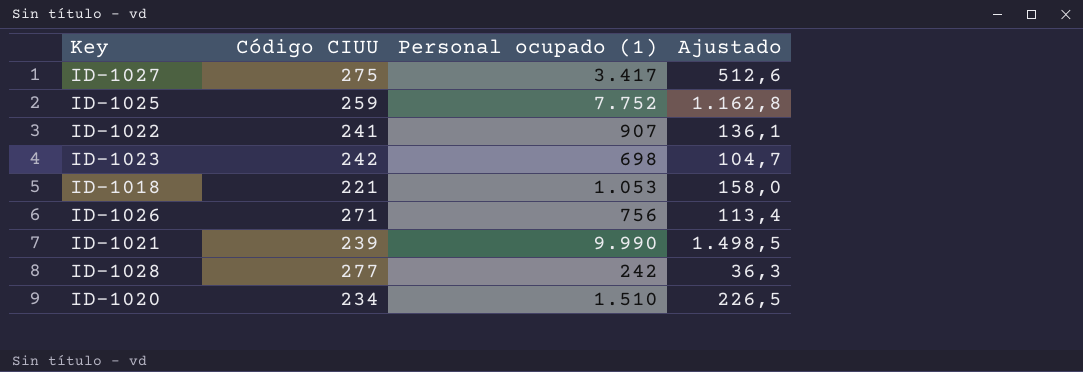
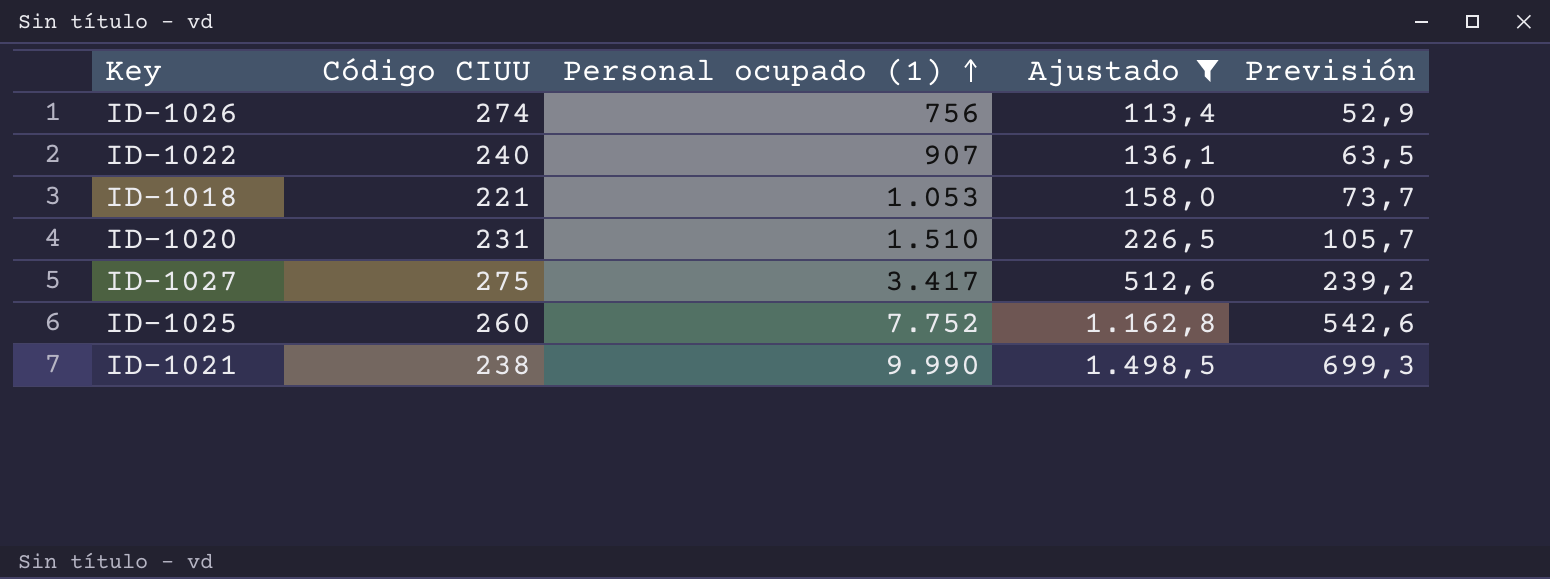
filter: none -> Ajustado >= 113,4
row order: none -> Personal ocupado (1) ascending
column Previsión | formula: none -> [Personal ocupado (1)] * 0,07
ID-1026 | Código CIUU: 271 -> 274
ID-1022 | Código CIUU: 241 -> 240
ID-1020 | Código CIUU: 234 -> 231
ID-1025 | Código CIUU: 259 -> 260
ID-1021 | Código CIUU: 239 -> 238

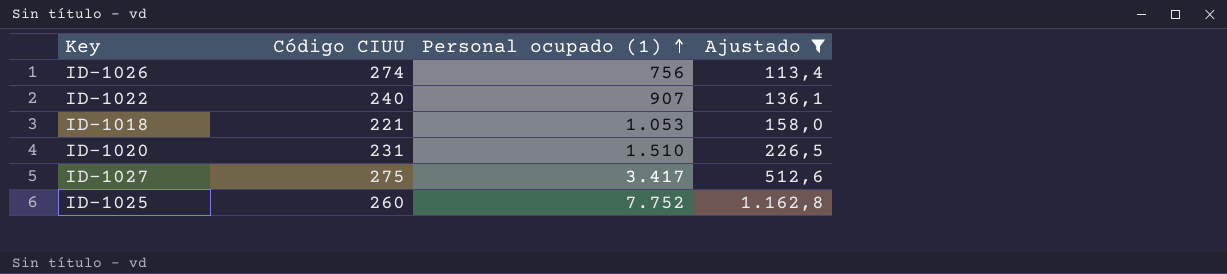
column Previsión | formula: [Personal ocupado (1)] * 0,07 -> none
row ID-1021: 238 | 9.990 | 1.498,5 | 699,3 -> none

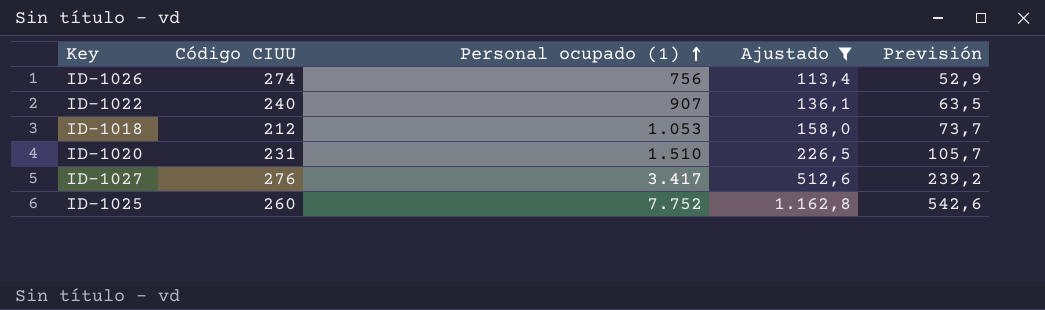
column Previsión | formula: none -> [Personal ocupado (1)] * 0,07
ID-1018 | Código CIUU: 221 -> 212
ID-1027 | Código CIUU: 275 -> 276

